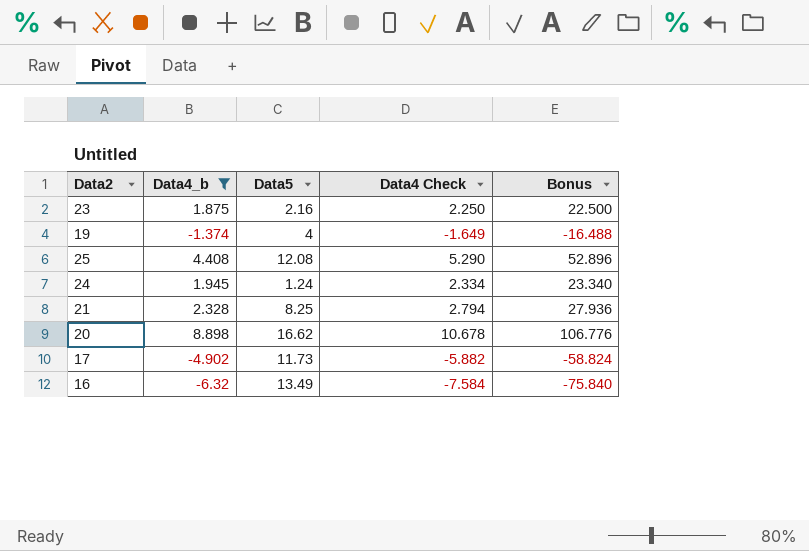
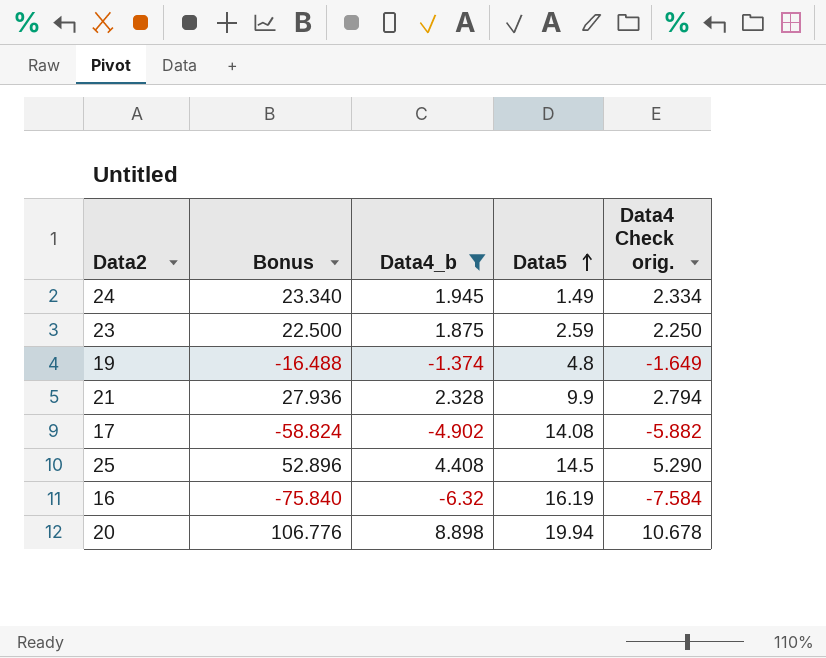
row order: none -> Data5 ascending
column Bonus | position: 5 -> 2
column name: Data4 Check -> Data4 Check orig.
24 | Data5: 1.24 -> 1.49
23 | Data5: 2.16 -> 2.59
19 | Data5: 4 -> 4.8
21 | Data5: 8.25 -> 9.9
17 | Data5: 11.73 -> 14.08
25 | Data5: 12.08 -> 14.5
16 | Data5: 13.49 -> 16.19
20 | Data5: 16.62 -> 19.94

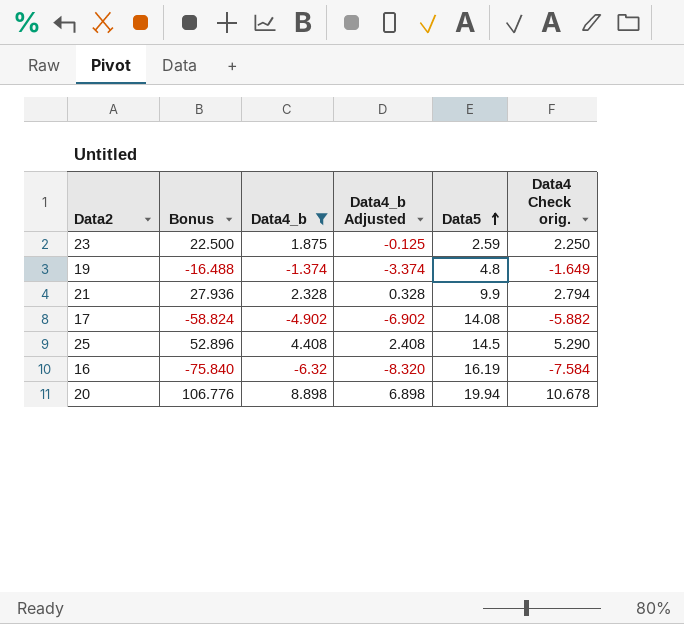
column Data4_b Adjusted | formula: none -> [Data4_b] - 2
row 24: 23.340 | 1.945 | 1.49 | 2.334 -> none

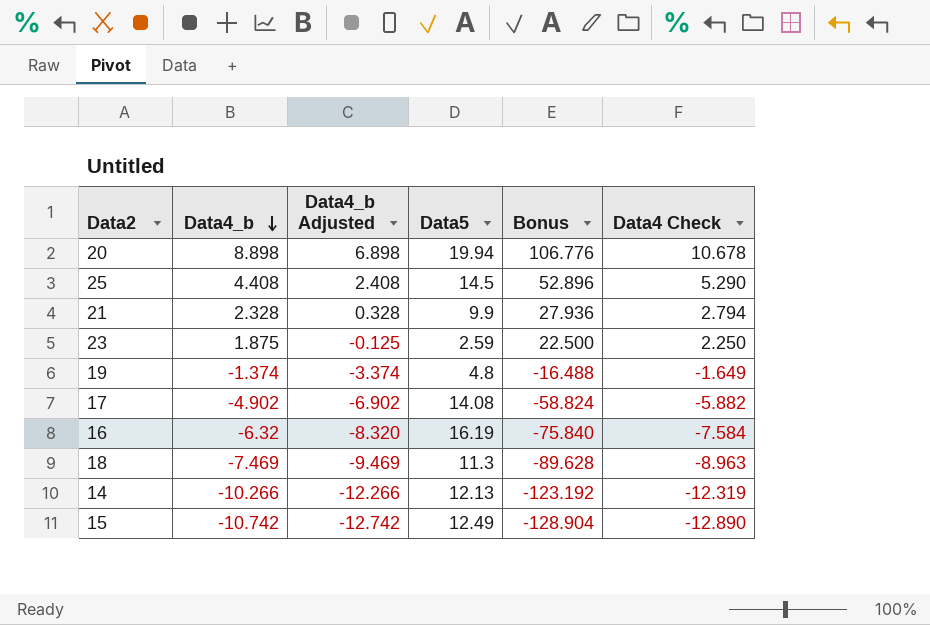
filter: Data4_b >= -6.32 -> none
row order: Data5 ascending -> Data4_b descending
column Bonus | position: 2 -> 5
column name: Data4 Check orig. -> Data4 Check

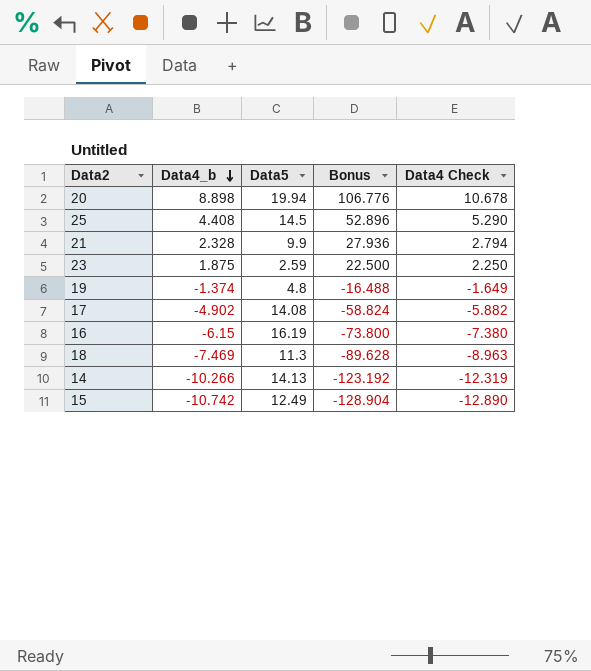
column Data4_b Adjusted | formula: [Data4_b] - 2 -> none
16 | Data4_b: -6.32 -> -6.15
16 | Bonus: -75.840 -> -73.800
16 | Data4 Check: -7.584 -> -7.380
14 | Data5: 12.13 -> 14.13

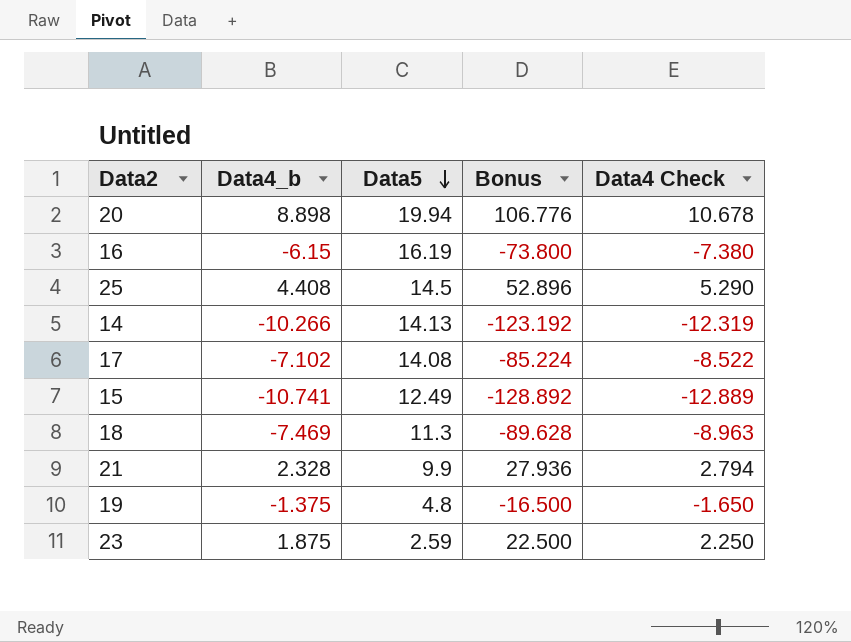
row order: Data4_b descending -> Data5 descending
17 | Data4_b: -4.902 -> -7.102
17 | Bonus: -58.824 -> -85.224
17 | Data4 Check: -5.882 -> -8.522
15 | Data4_b: -10.742 -> -10.741
15 | Bonus: -128.904 -> -128.892
15 | Data4 Check: -12.890 -> -12.889
19 | Data4_b: -1.374 -> -1.375
19 | Bonus: -16.488 -> -16.500
19 | Data4 Check: -1.649 -> -1.650

